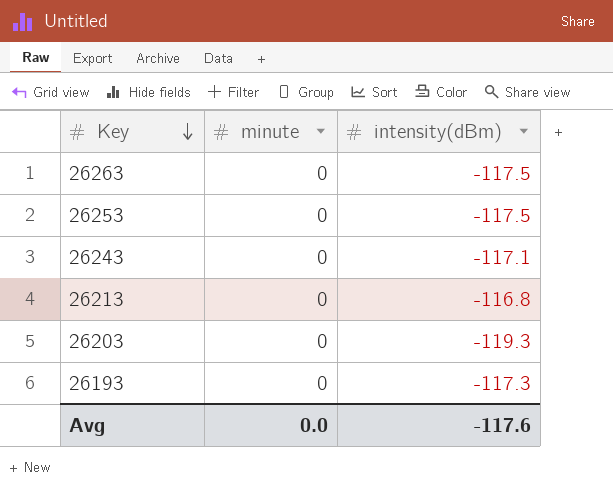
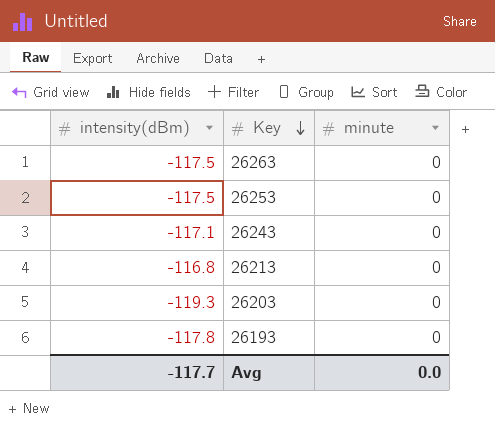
column intensity(dBm) | position: 3 -> 1
26193 | intensity(dBm): -117.3 -> -117.8
Avg | intensity(dBm): -117.6 -> -117.7

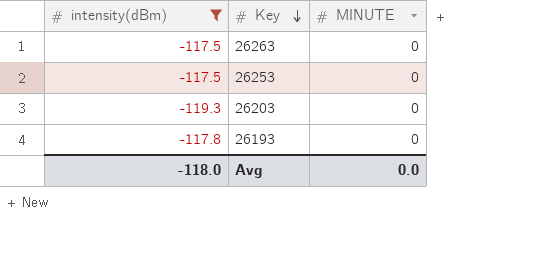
filter: none -> intensity(dBm) <= -117.5
column name: minute -> MINUTE
Avg | intensity(dBm): -117.7 -> -118.0

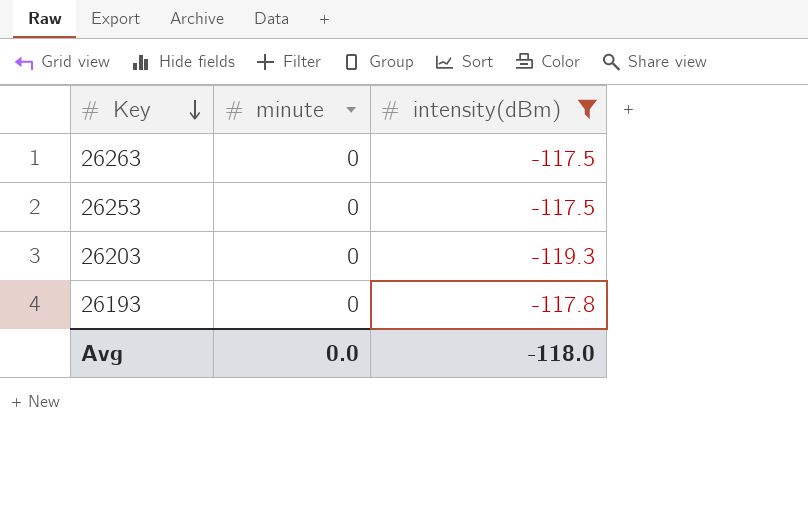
column name: MINUTE -> minute
column intensity(dBm) | position: 1 -> 3

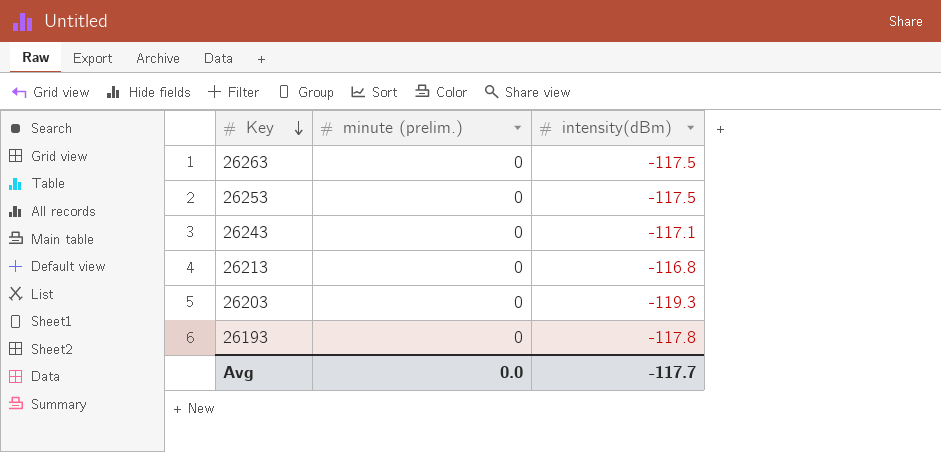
filter: intensity(dBm) <= -117.5 -> none
column name: minute -> minute (prelim.)
Avg | intensity(dBm): -118.0 -> -117.7

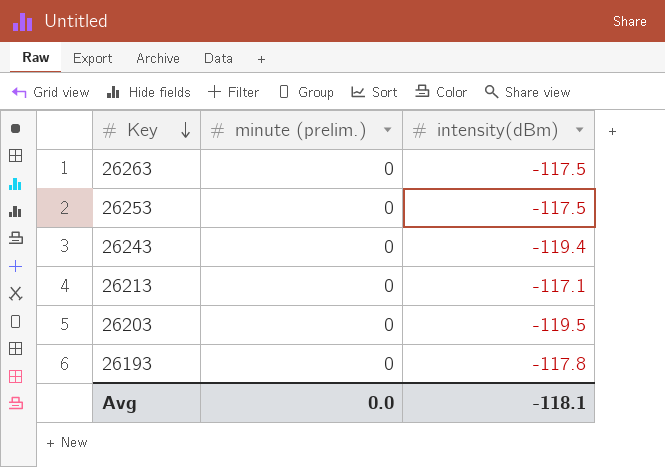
26243 | intensity(dBm): -117.1 -> -119.4
26213 | intensity(dBm): -116.8 -> -117.1
26203 | intensity(dBm): -119.3 -> -119.5
Avg | intensity(dBm): -117.7 -> -118.1

